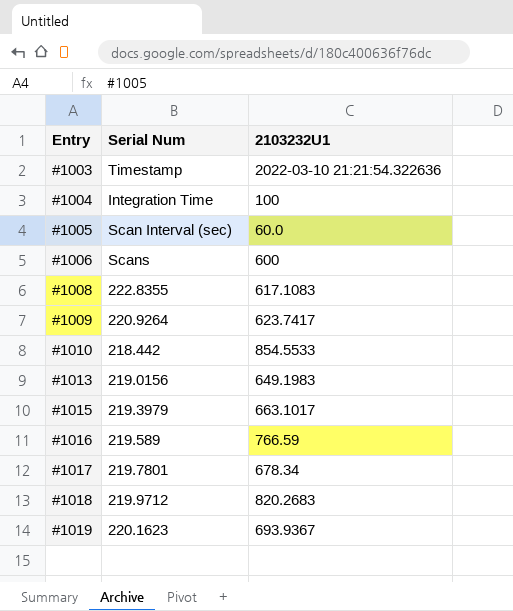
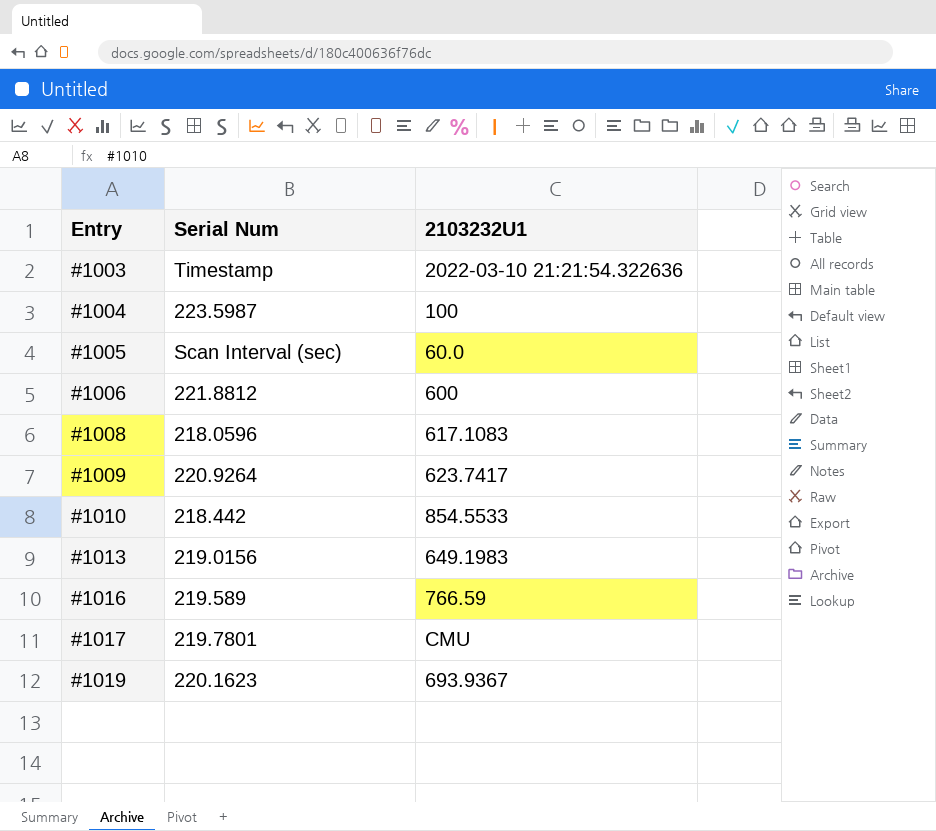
row #1015: 219.3979 | 663.1017 -> none
row #1018: 219.9712 | 820.2683 -> none
#1004 | Serial Num: Integration Time -> 223.5987
#1006 | Serial Num: Scans -> 221.8812
#1008 | Serial Num: 222.8355 -> 218.0596
#1017 | 2103232U1: 678.34 -> CMU

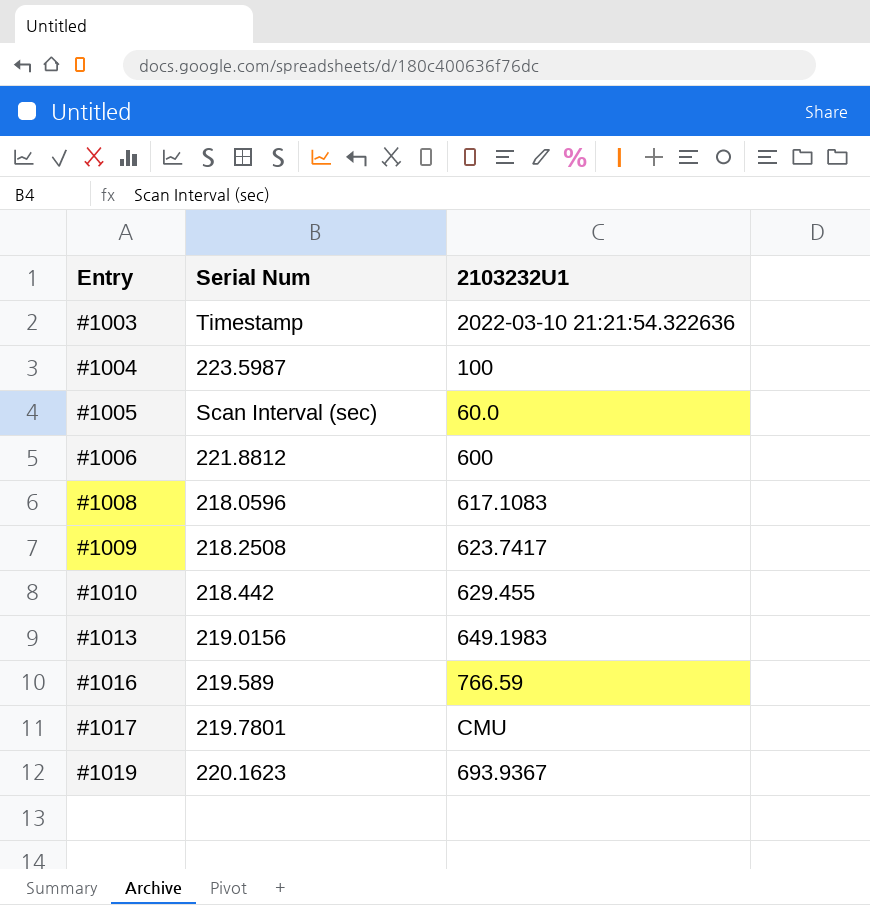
#1009 | Serial Num: 220.9264 -> 218.2508
#1010 | 2103232U1: 854.5533 -> 629.455

